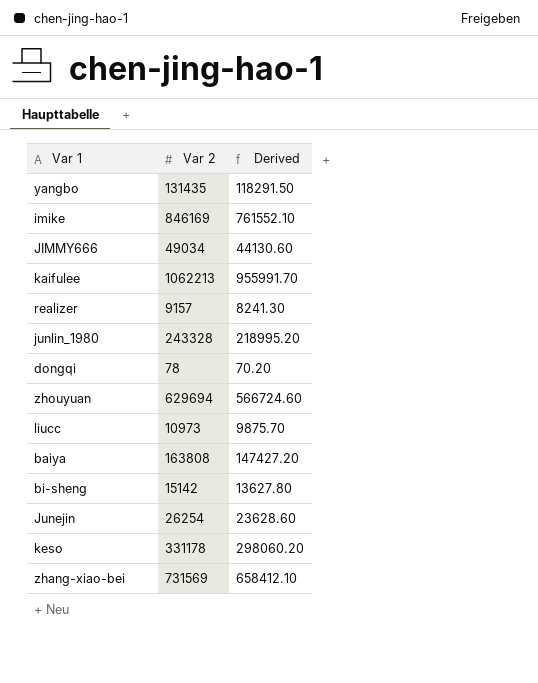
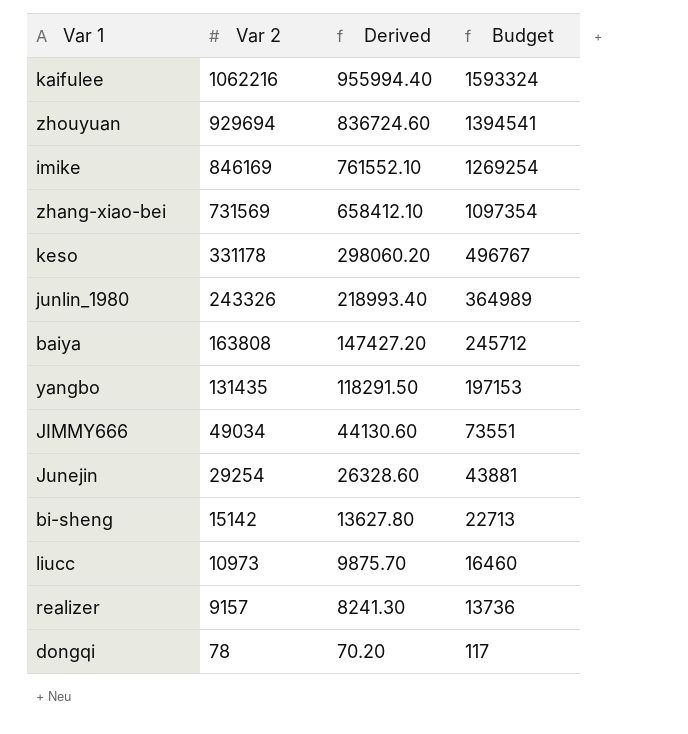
row order: none -> Var 2 descending
column Budget | formula: none -> [Var 2] * 1.5
kaifulee | Var 2: 1062213 -> 1062216
kaifulee | Derived: 955991.70 -> 955994.40
zhouyuan | Var 2: 629694 -> 929694
zhouyuan | Derived: 566724.60 -> 836724.60
junlin_1980 | Var 2: 243328 -> 243326
junlin_1980 | Derived: 218995.20 -> 218993.40
Junejin | Var 2: 26254 -> 29254
Junejin | Derived: 23628.60 -> 26328.60

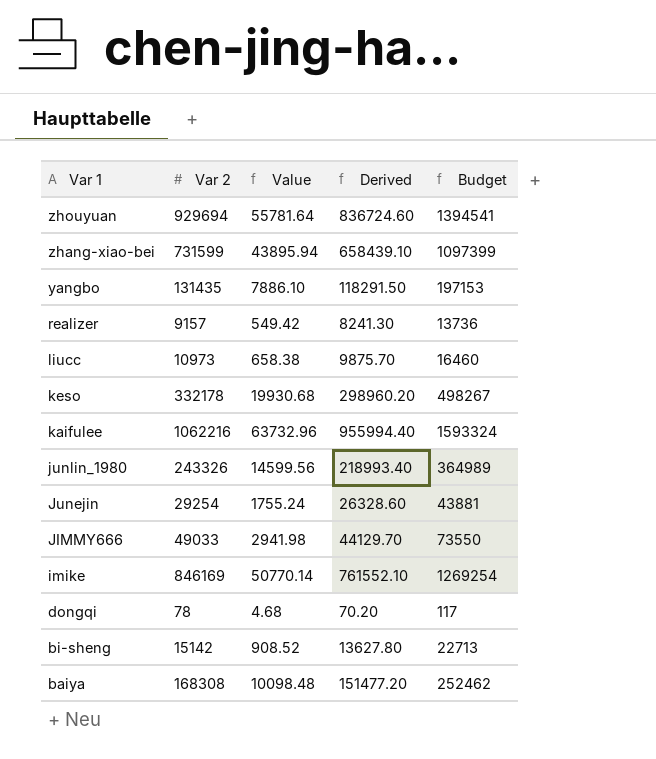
row order: Var 2 descending -> Var 1 descending
column Value | formula: none -> [Var 2] * 0.06
zhang-xiao-bei | Var 2: 731569 -> 731599
zhang-xiao-bei | Derived: 658412.10 -> 658439.10
zhang-xiao-bei | Budget: 1097354 -> 1097399
keso | Var 2: 331178 -> 332178
keso | Derived: 298060.20 -> 298960.20
keso | Budget: 496767 -> 498267
JIMMY666 | Var 2: 49034 -> 49033
JIMMY666 | Derived: 44130.60 -> 44129.70
JIMMY666 | Budget: 73551 -> 73550
baiya | Var 2: 163808 -> 168308
baiya | Derived: 147427.20 -> 151477.20
baiya | Budget: 245712 -> 252462

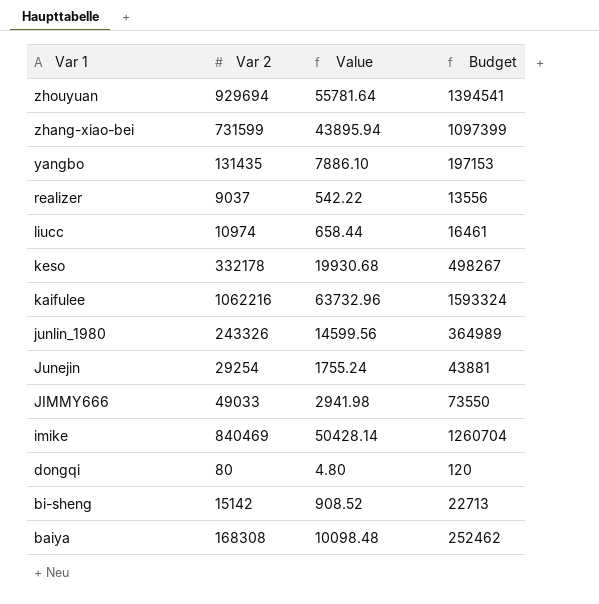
column Derived | formula: [Var 2] * 0.9 -> none
realizer | Var 2: 9157 -> 9037
realizer | Value: 549.42 -> 542.22
realizer | Budget: 13736 -> 13556
liucc | Var 2: 10973 -> 10974
liucc | Value: 658.38 -> 658.44
liucc | Budget: 16460 -> 16461
imike | Var 2: 846169 -> 840469
imike | Value: 50770.14 -> 50428.14
imike | Budget: 1269254 -> 1260704
dongqi | Var 2: 78 -> 80
dongqi | Value: 4.68 -> 4.80
dongqi | Budget: 117 -> 120

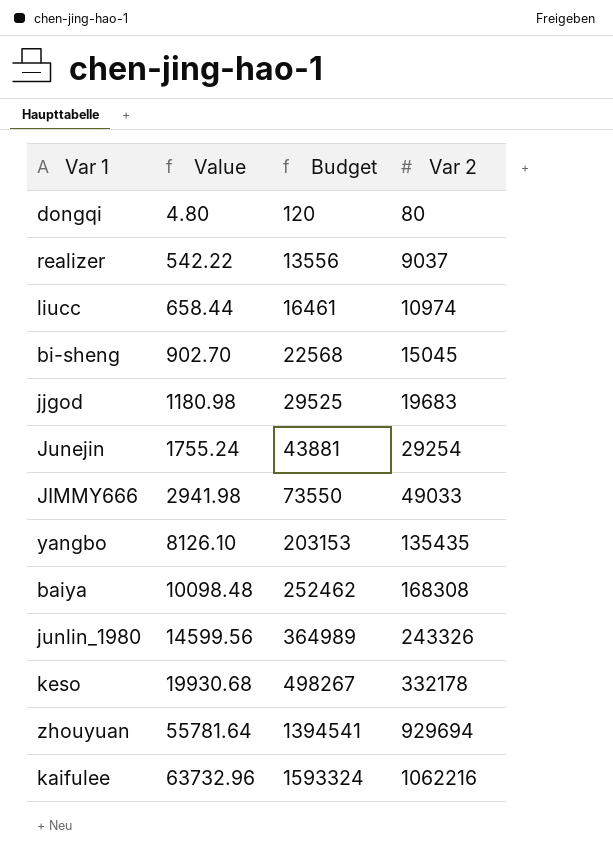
row order: Var 1 descending -> Value ascending
column Var 2 | position: 2 -> 4
row zhang-xiao-bei: 731599 | 43895.94 | 1097399 -> none
row imike: 840469 | 50428.14 | 1260704 -> none
bi-sheng | Value: 908.52 -> 902.70
bi-sheng | Budget: 22713 -> 22568
bi-sheng | Var 2: 15142 -> 15045
row jjgod: none -> 1180.98 | 29525 | 19683
yangbo | Value: 7886.10 -> 8126.10
yangbo | Budget: 197153 -> 203153
yangbo | Var 2: 131435 -> 135435

